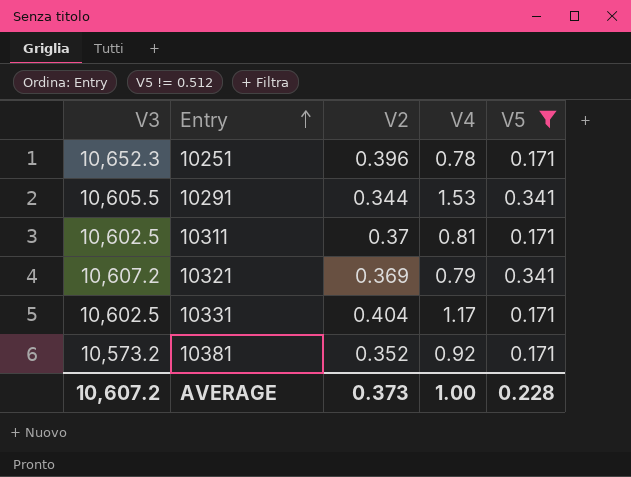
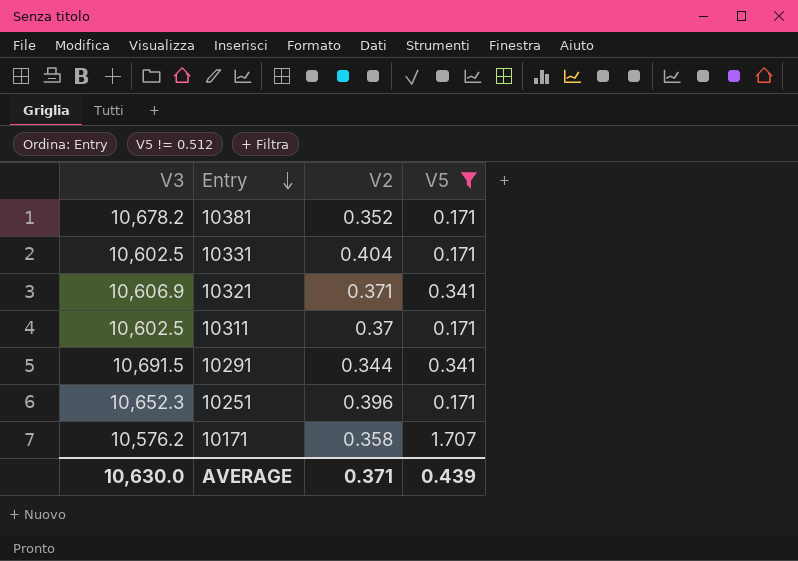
row order: Entry ascending -> Entry descending
column V4 | position: 4 -> none
10381 | V3: 10,573.2 -> 10,678.2
10321 | V3: 10,607.2 -> 10,606.9
10321 | V2: 0.369 -> 0.371
10291 | V3: 10,605.5 -> 10,691.5
row 10171: none -> 10,576.2 | 0.358 | 1.707
AVERAGE | V3: 10,607.2 -> 10,630.0
AVERAGE | V2: 0.373 -> 0.371
AVERAGE | V5: 0.228 -> 0.439

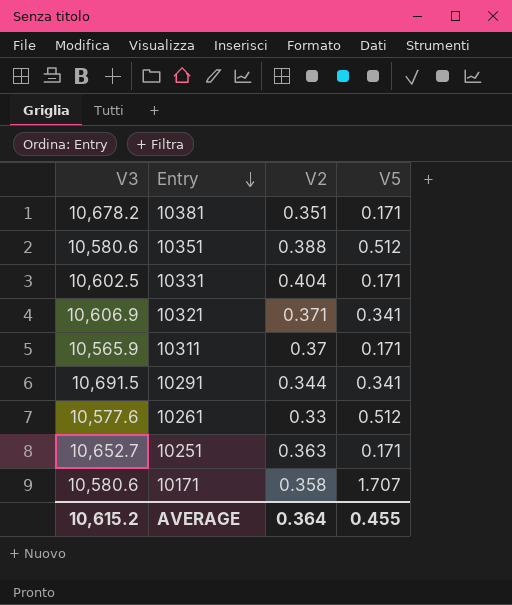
filter: V5 != 0.512 -> none
10381 | V2: 0.352 -> 0.351
10311 | V3: 10,602.5 -> 10,565.9
10251 | V3: 10,652.3 -> 10,652.7
10251 | V2: 0.396 -> 0.363
10171 | V3: 10,576.2 -> 10,580.6
AVERAGE | V3: 10,630.0 -> 10,615.2
AVERAGE | V2: 0.371 -> 0.364
AVERAGE | V5: 0.439 -> 0.455

